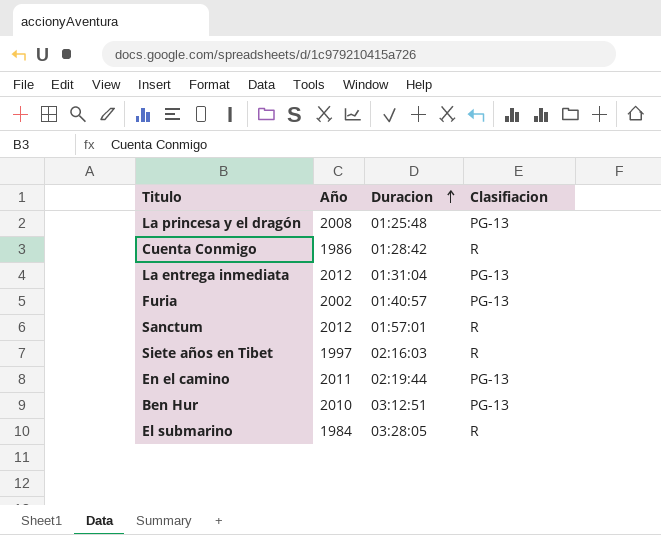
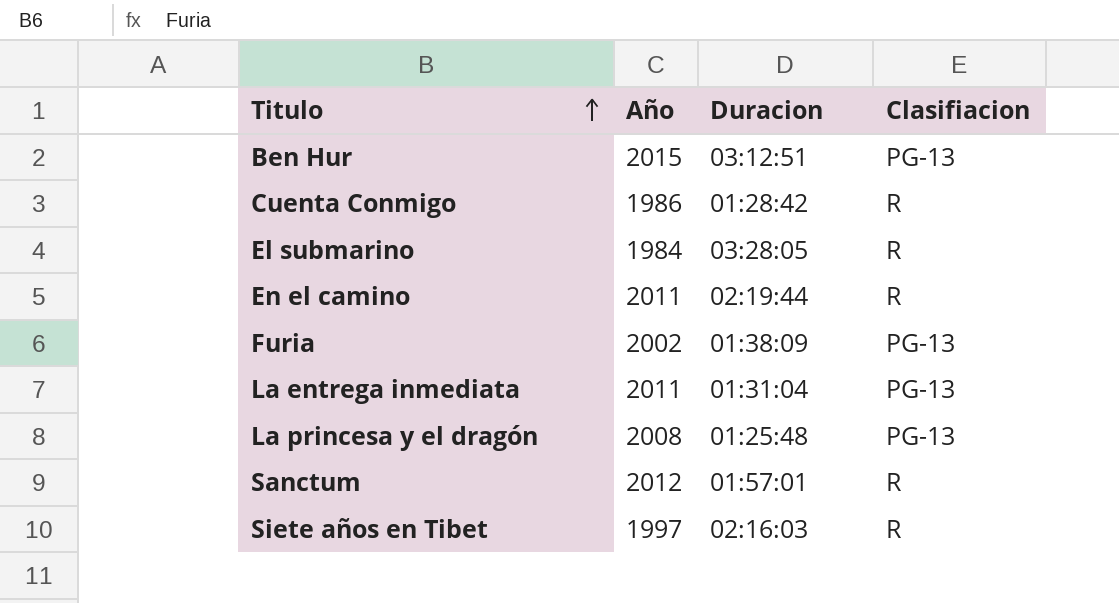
row order: Duracion ascending -> Titulo ascending
Ben Hur | Año: 2010 -> 2015
En el camino | Clasifiacion: PG-13 -> R
Furia | Duracion: 01:40:57 -> 01:38:09
La entrega inmediata | Año: 2012 -> 2011

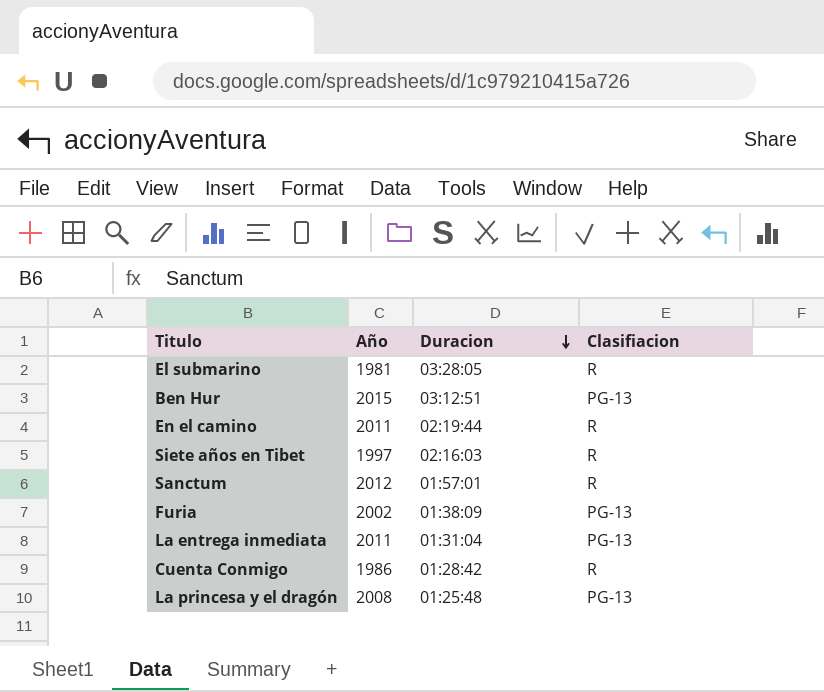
row order: Titulo ascending -> Duracion descending
El submarino | Año: 1984 -> 1981

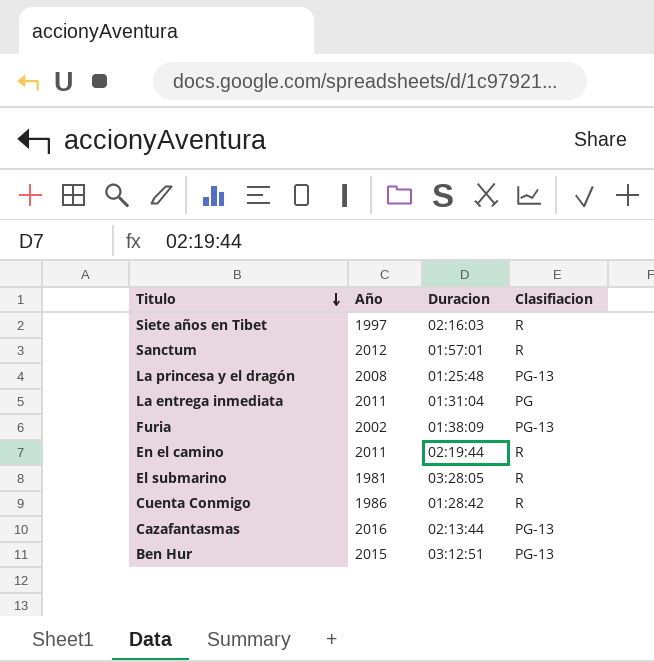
row order: Duracion descending -> Titulo descending
La entrega inmediata | Clasifiacion: PG-13 -> PG
row Cazafantasmas: none -> 2016 | 02:13:44 | PG-13

